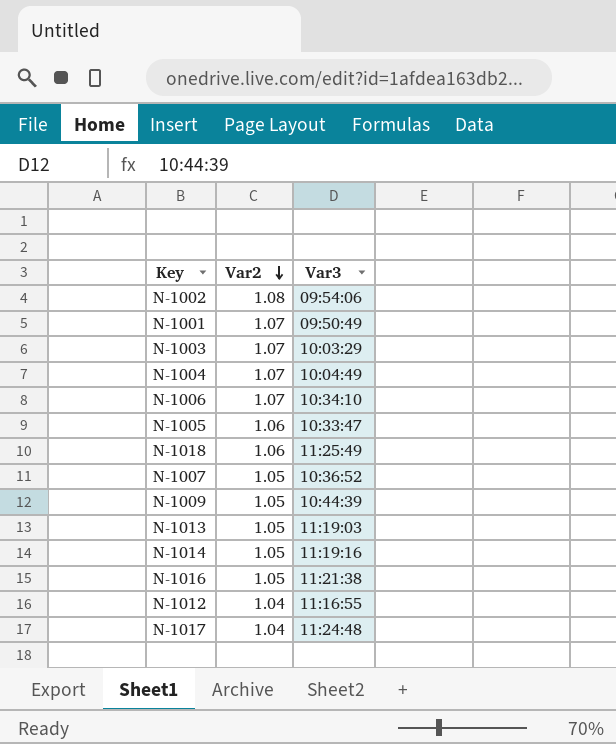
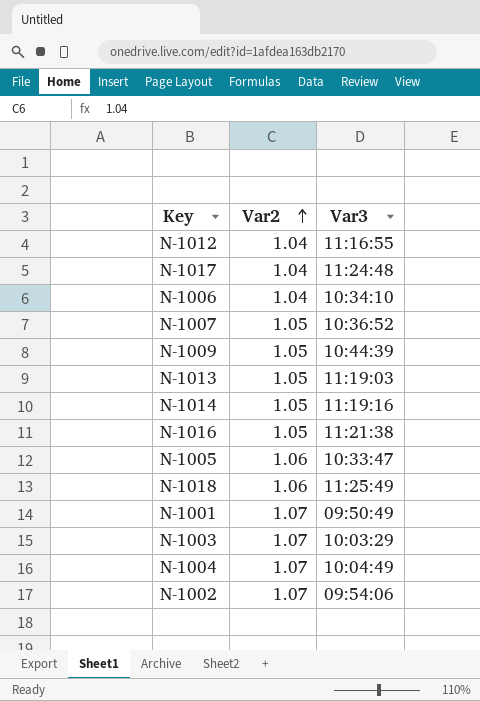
row order: Var2 descending -> Var2 ascending
N-1006 | Var2: 1.07 -> 1.04
N-1002 | Var2: 1.08 -> 1.07

